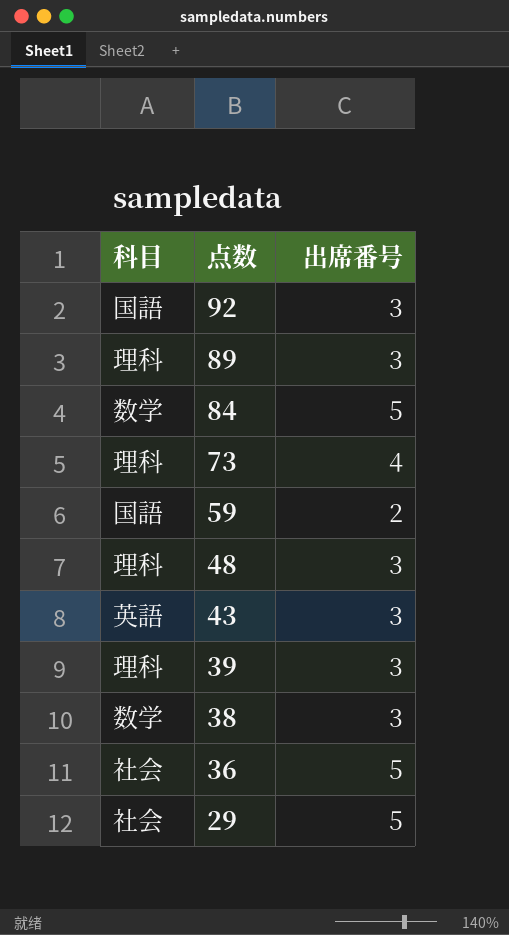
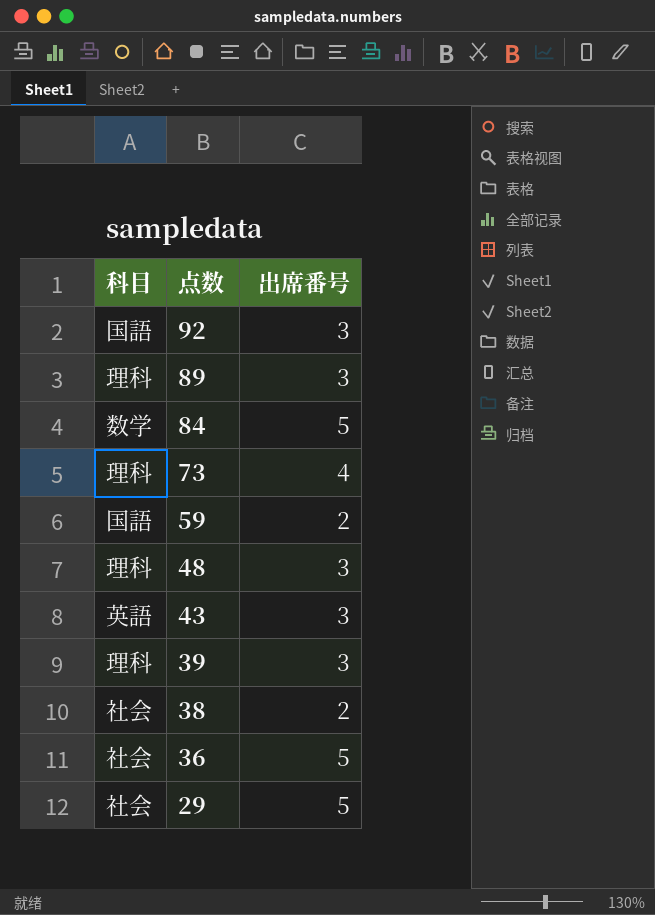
38 | 科目: 数学 -> 社会
38 | 出席番号: 3 -> 2

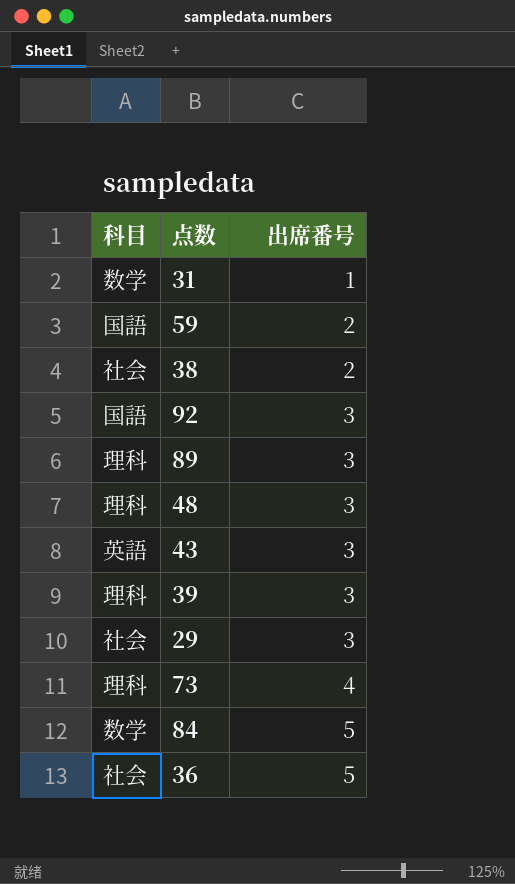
row order: 点数 descending -> 出席番号 ascending
row 31: none -> 数学 | 1
29 | 出席番号: 5 -> 3

